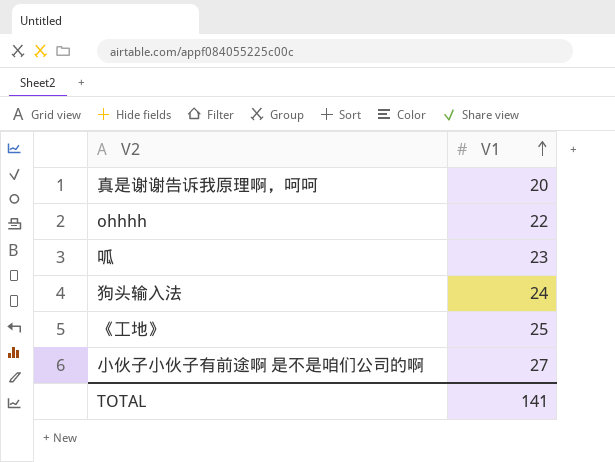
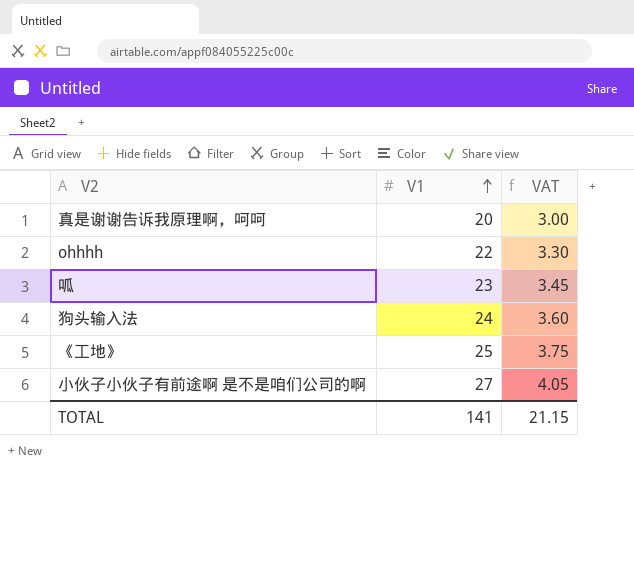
column VAT | formula: none -> [V1] * 0.15

